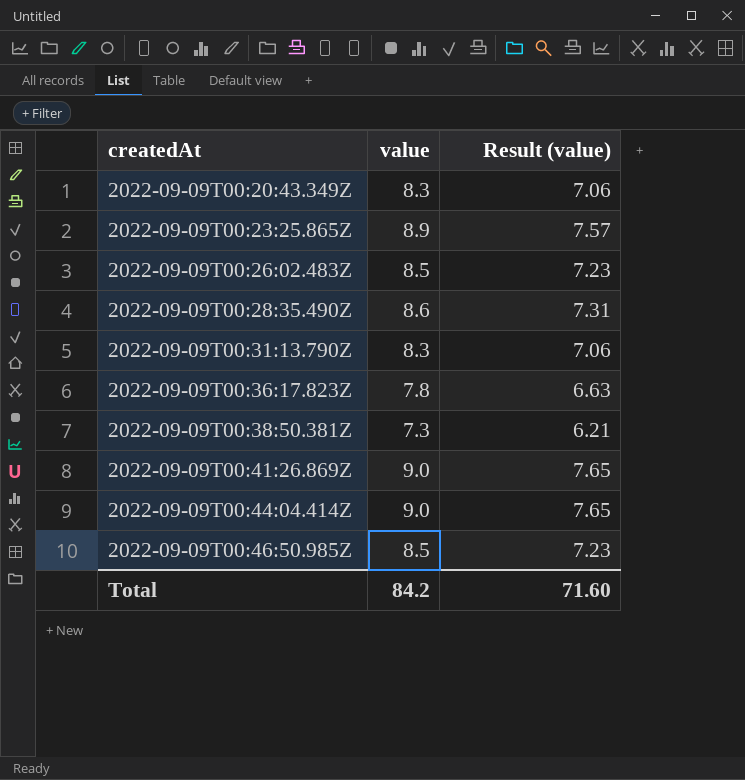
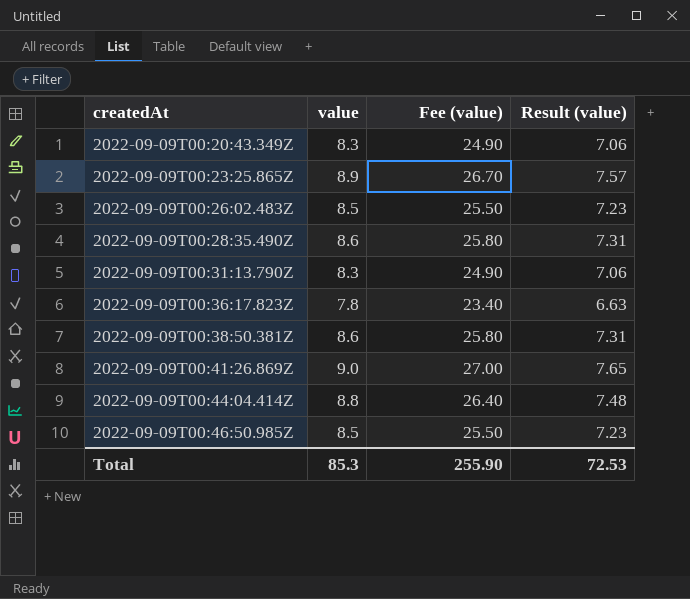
column Fee (value) | formula: none -> [value] * 3
2022-09-09T00:38:50.381Z | value: 7.3 -> 8.6
2022-09-09T00:38:50.381Z | Result (value): 6.21 -> 7.31
2022-09-09T00:44:04.414Z | value: 9.0 -> 8.8
2022-09-09T00:44:04.414Z | Result (value): 7.65 -> 7.48
Total | value: 84.2 -> 85.3
Total | Result (value): 71.60 -> 72.53

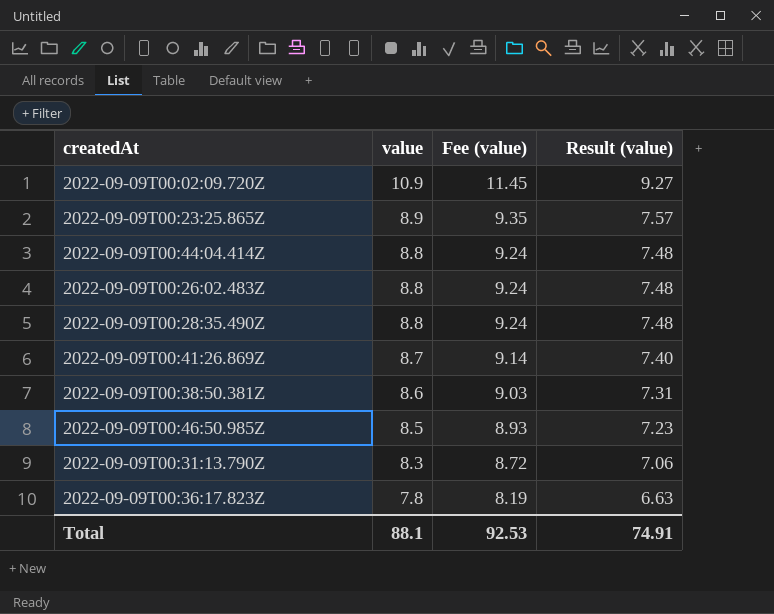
row order: createdAt ascending -> value descending
column Fee (value) | formula: [value] * 3 -> [value] * 1.05
row 2022-09-09T00:20:43.349Z: 8.3 | 24.90 | 7.06 -> none
row 2022-09-09T00:02:09.720Z: none -> 10.9 | 11.45 | 9.27
2022-09-09T00:26:02.483Z | value: 8.5 -> 8.8
2022-09-09T00:26:02.483Z | Result (value): 7.23 -> 7.48
2022-09-09T00:28:35.490Z | value: 8.6 -> 8.8
2022-09-09T00:28:35.490Z | Result (value): 7.31 -> 7.48
2022-09-09T00:41:26.869Z | value: 9.0 -> 8.7
2022-09-09T00:41:26.869Z | Result (value): 7.65 -> 7.40
Total | value: 85.3 -> 88.1
Total | Fee (value): 255.90 -> 92.53
Total | Result (value): 72.53 -> 74.91

